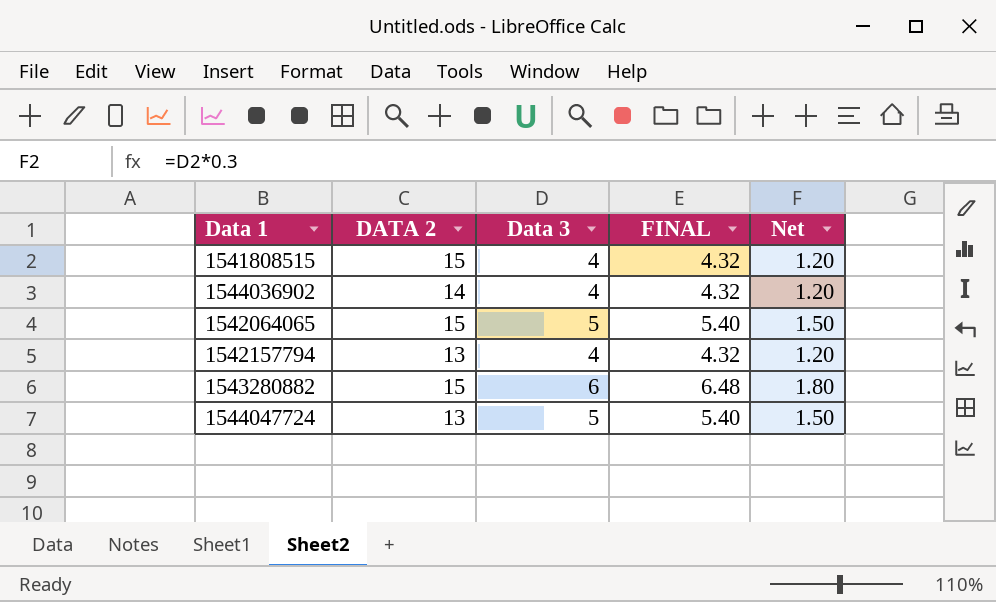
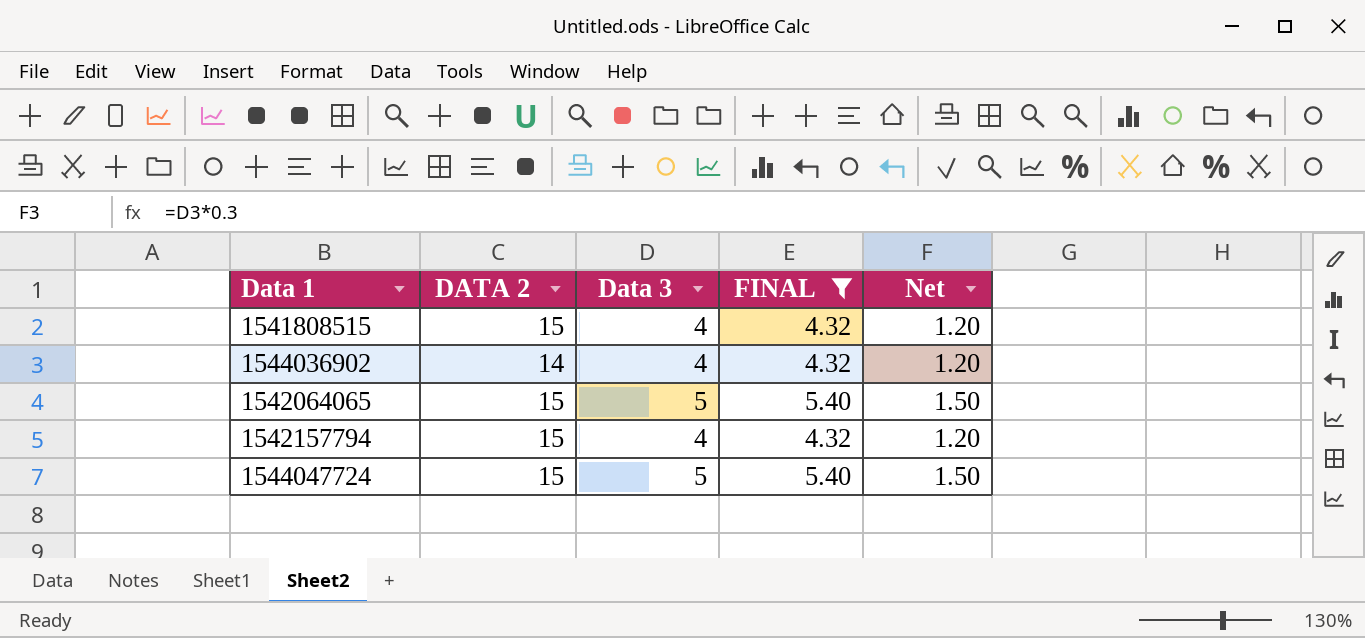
filter: none -> FINAL != 6.48
1542157794 | DATA 2: 13 -> 15
1544047724 | DATA 2: 13 -> 15

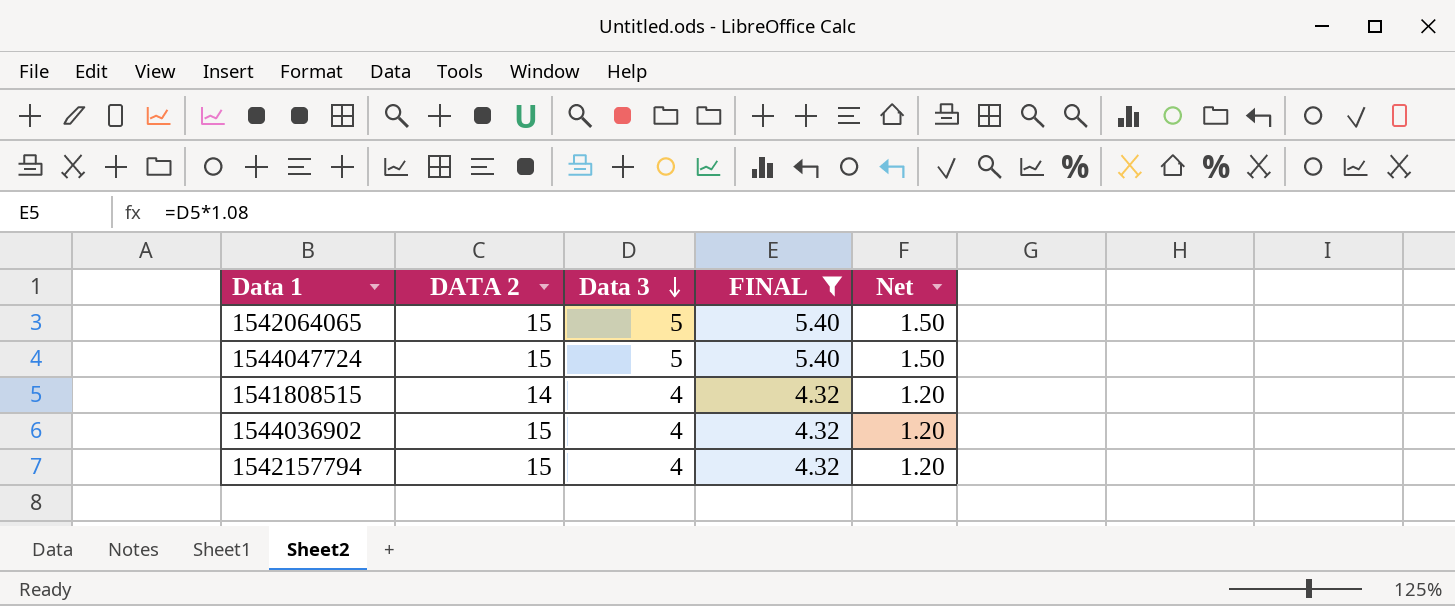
row order: none -> Data 3 descending
1541808515 | DATA 2: 15 -> 14
1544036902 | DATA 2: 14 -> 15

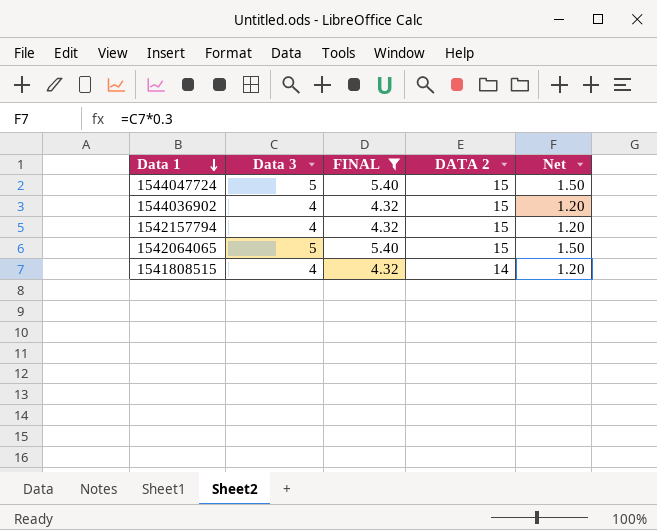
row order: Data 3 descending -> Data 1 descending
column DATA 2 | position: 2 -> 4

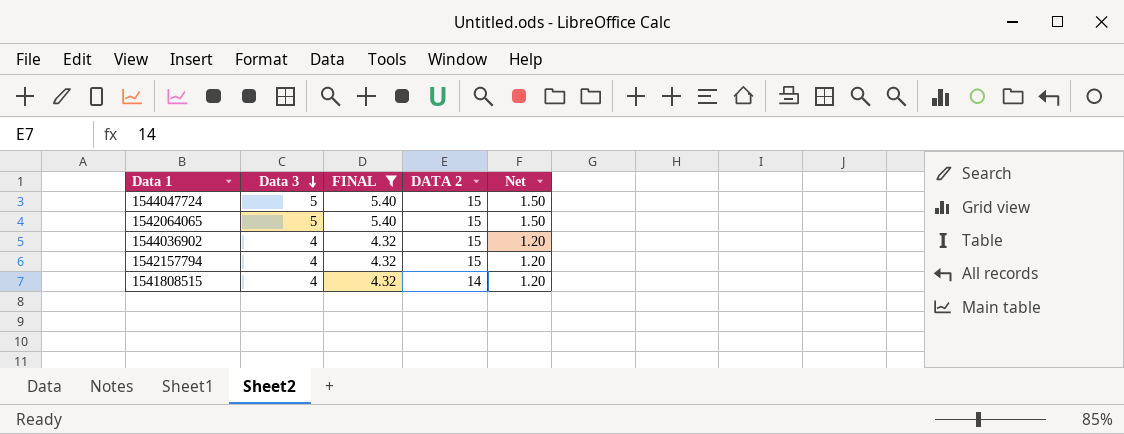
row order: Data 1 descending -> Data 3 descending

